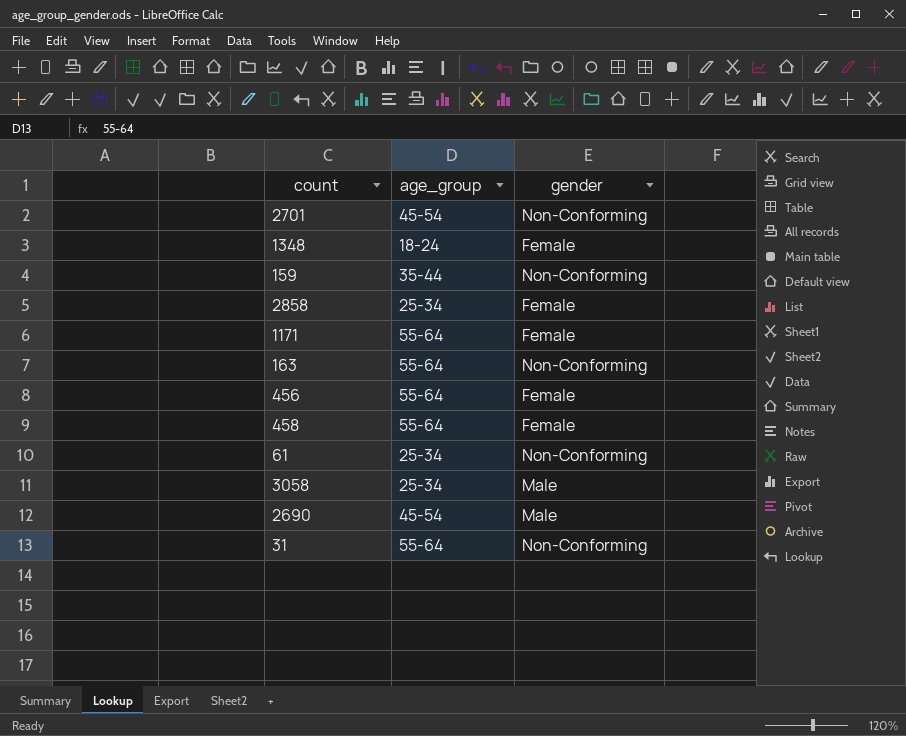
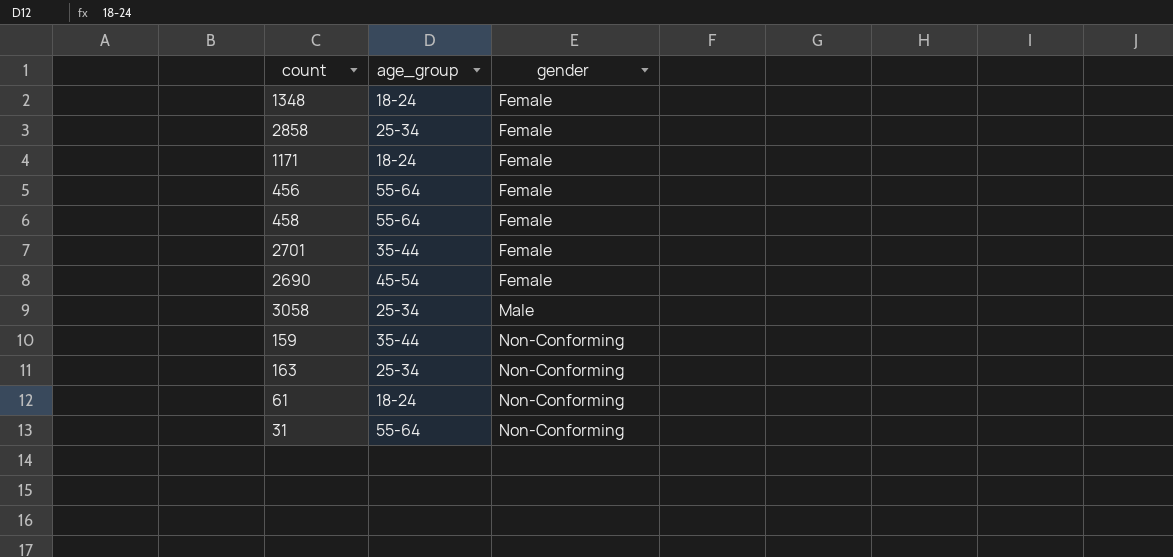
row order: none -> gender ascending
1171 | age_group: 55-64 -> 18-24
2701 | age_group: 45-54 -> 35-44
2701 | gender: Non-Conforming -> Female
2690 | gender: Male -> Female
163 | age_group: 55-64 -> 25-34
61 | age_group: 25-34 -> 18-24

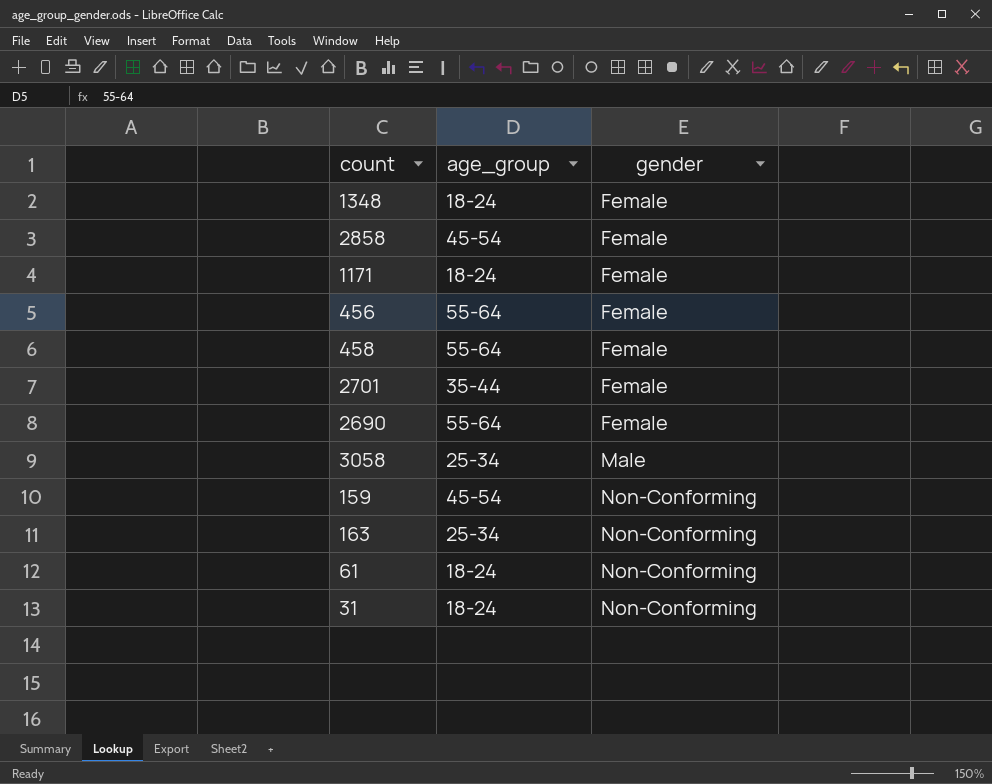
2858 | age_group: 25-34 -> 45-54
2690 | age_group: 45-54 -> 55-64
159 | age_group: 35-44 -> 45-54
31 | age_group: 55-64 -> 18-24

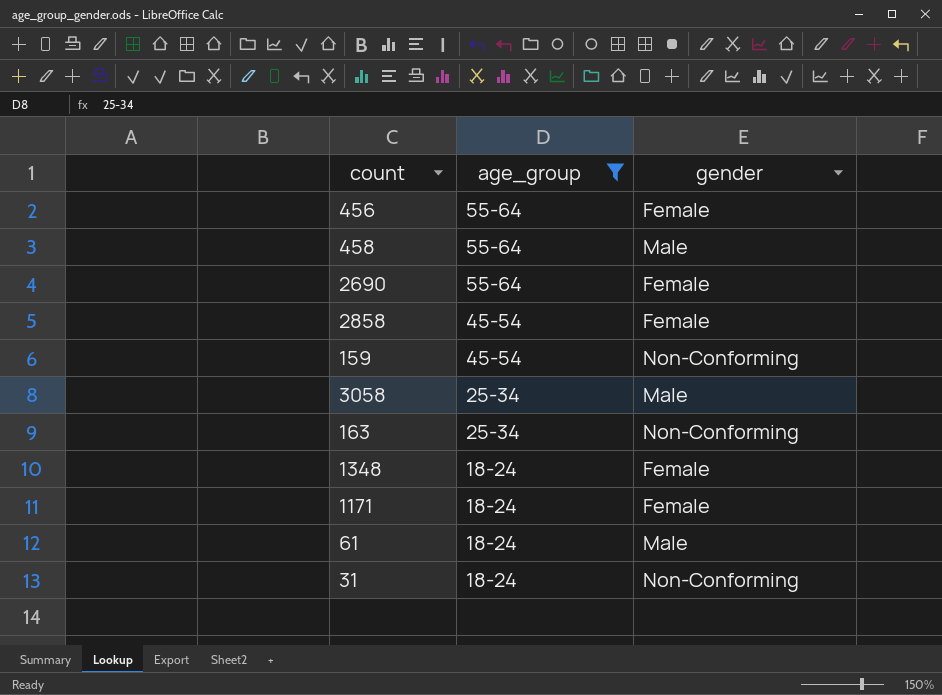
filter: none -> age_group != 35-44
row order: gender ascending -> age_group descending
458 | gender: Female -> Male
61 | gender: Non-Conforming -> Male

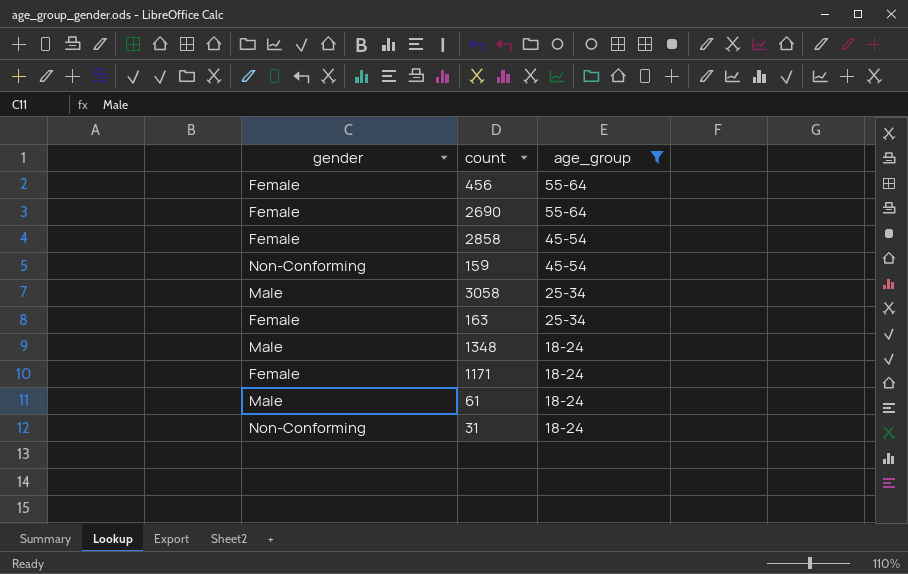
column gender | position: 3 -> 1
row 458: 55-64 | Male -> none
163 | gender: Non-Conforming -> Female
1348 | gender: Female -> Male

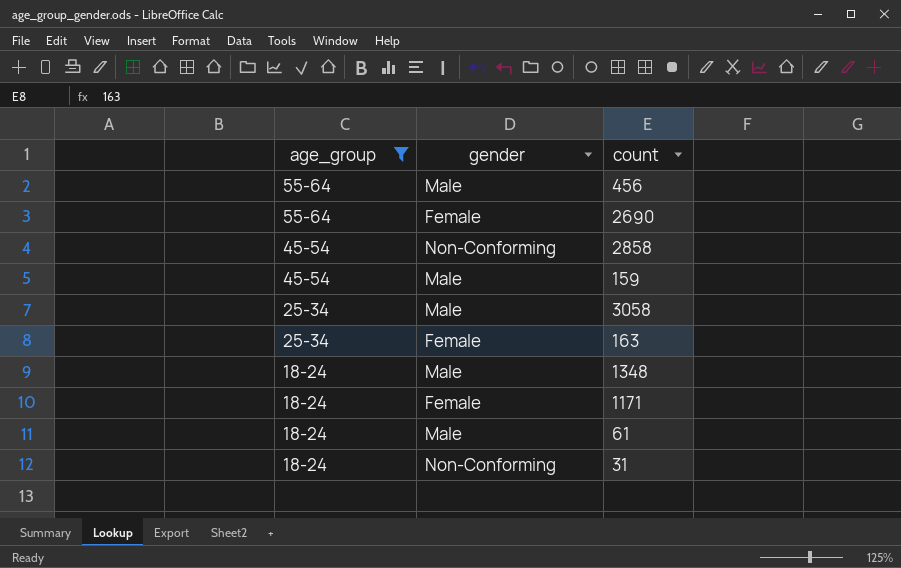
column age_group | position: 3 -> 1
456 | gender: Female -> Male
2858 | gender: Female -> Non-Conforming
159 | gender: Non-Conforming -> Male

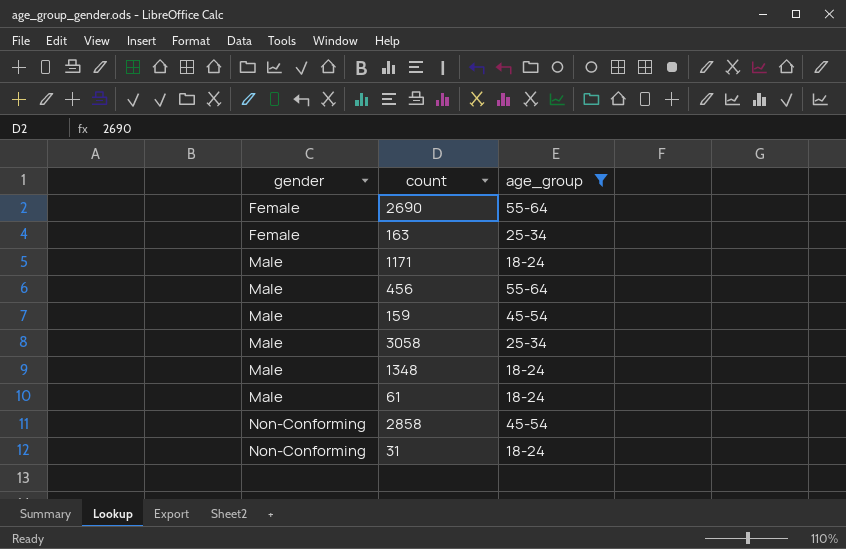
row order: age_group descending -> gender ascending
column age_group | position: 1 -> 3
1171 | gender: Female -> Male

